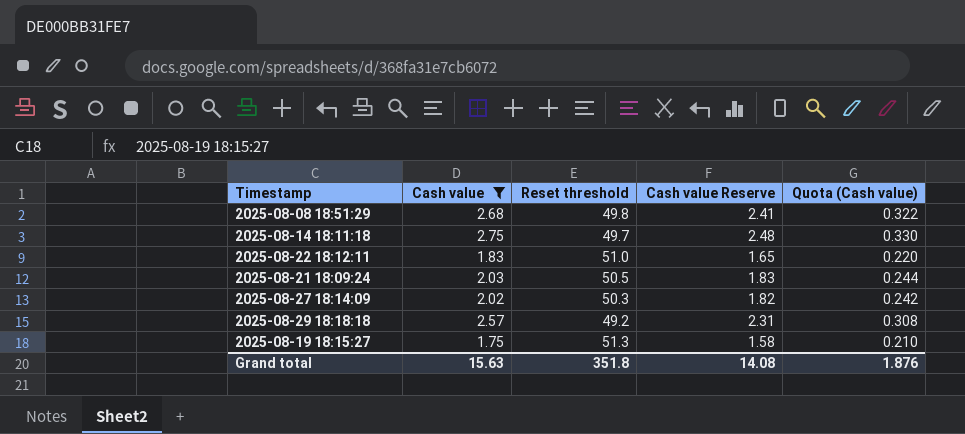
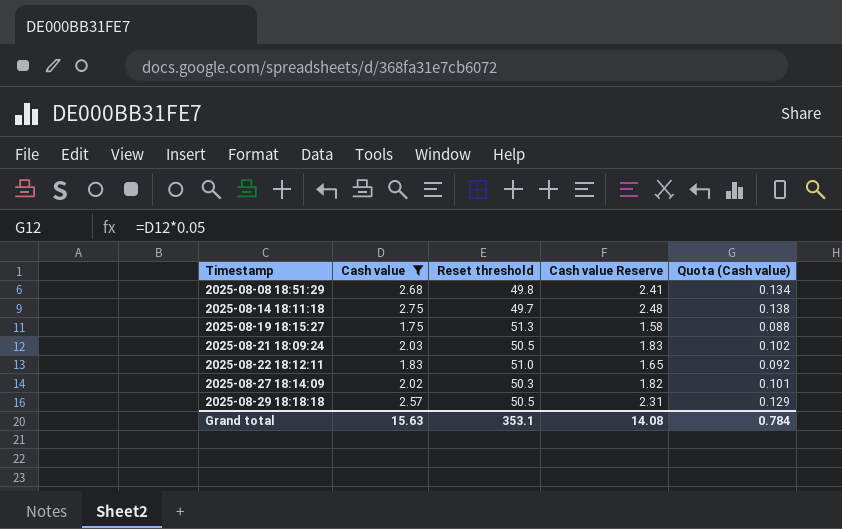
row order: none -> Timestamp ascending
column Quota (Cash value) | formula: [Cash value] * 0.12 -> [Cash value] * 0.05
2025-08-29 18:18:18 | Reset threshold: 49.2 -> 50.5
Grand total | Reset threshold: 351.8 -> 353.1
Grand total | Quota (Cash value): 1.876 -> 0.784

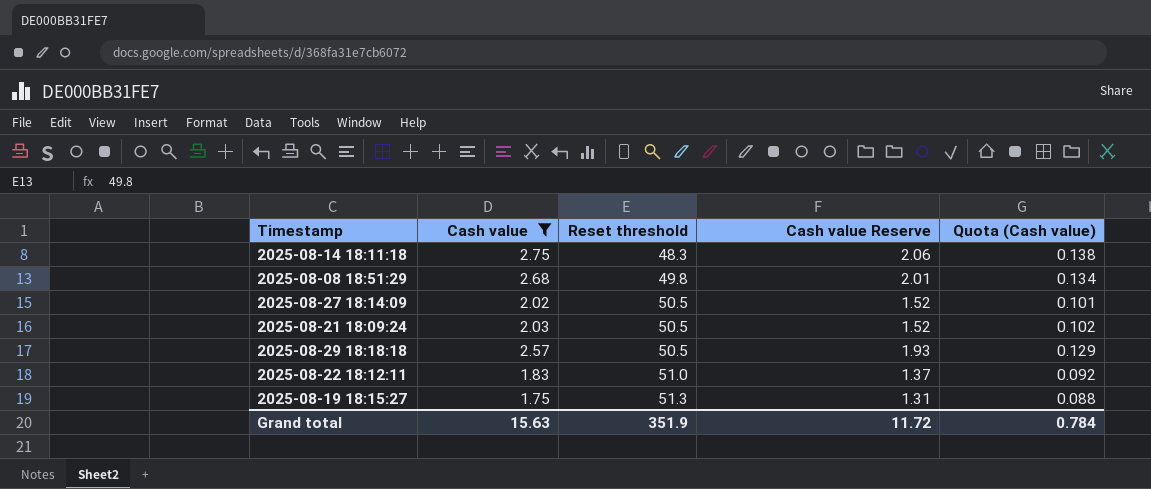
row order: Timestamp ascending -> Reset threshold ascending
column Cash value Reserve | formula: [Cash value] * 0.9 -> [Cash value] * 0.75
2025-08-14 18:11:18 | Reset threshold: 49.7 -> 48.3
2025-08-27 18:14:09 | Reset threshold: 50.3 -> 50.5
Grand total | Reset threshold: 353.1 -> 351.9
Grand total | Cash value Reserve: 14.08 -> 11.72

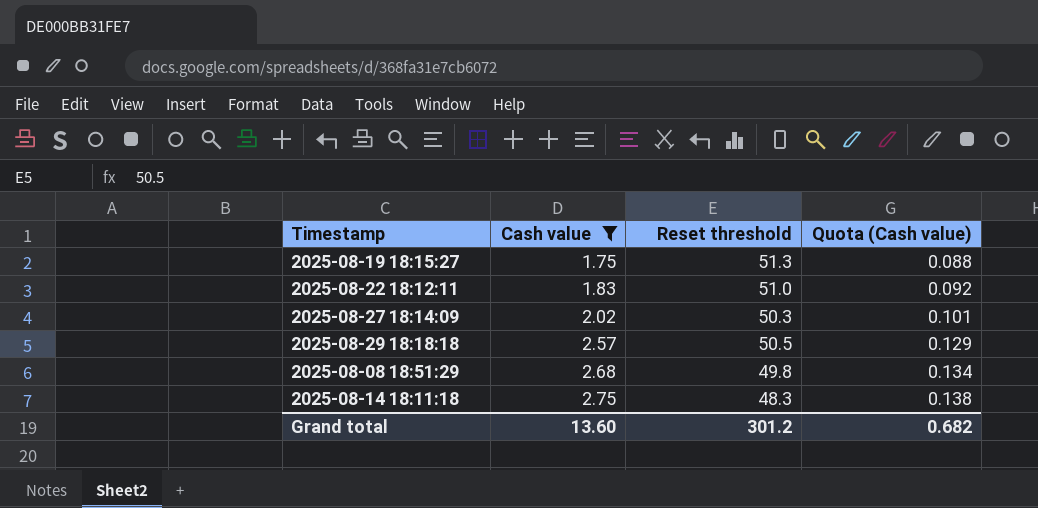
row order: Reset threshold ascending -> Cash value ascending
column Cash value Reserve | formula: [Cash value] * 0.75 -> none
row 2025-08-21 18:09:24: 2.03 | 50.5 | 1.52 | 0.102 -> none
2025-08-27 18:14:09 | Reset threshold: 50.5 -> 50.3
Grand total | Cash value: 15.63 -> 13.60
Grand total | Reset threshold: 351.9 -> 301.2
Grand total | Quota (Cash value): 0.784 -> 0.682

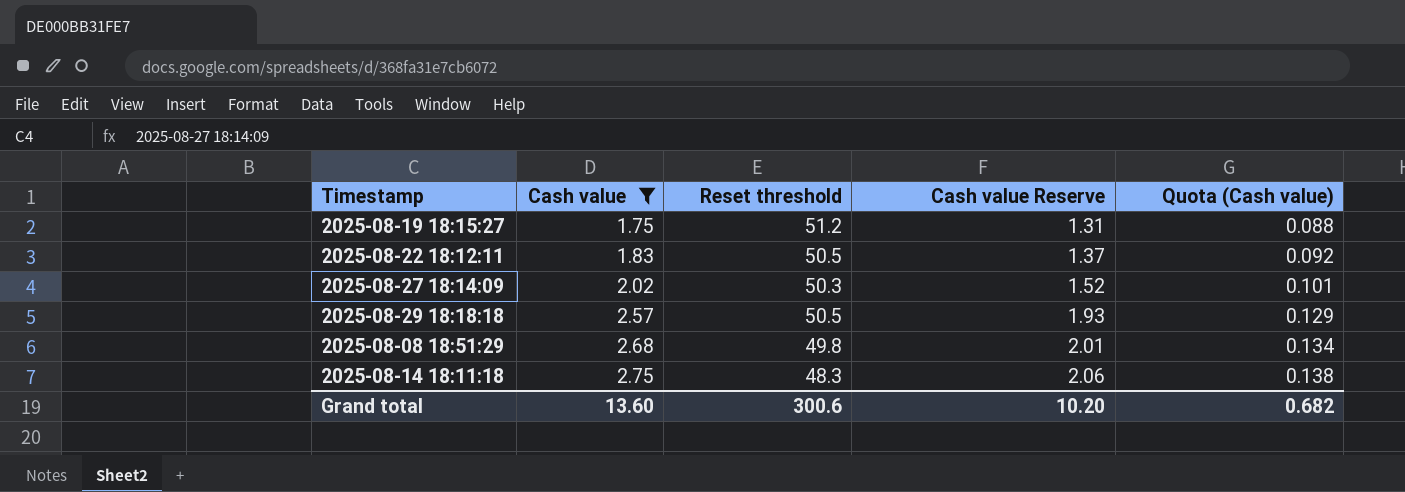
column Cash value Reserve | formula: none -> [Cash value] * 0.75
2025-08-19 18:15:27 | Reset threshold: 51.3 -> 51.2
2025-08-22 18:12:11 | Reset threshold: 51.0 -> 50.5
Grand total | Reset threshold: 301.2 -> 300.6

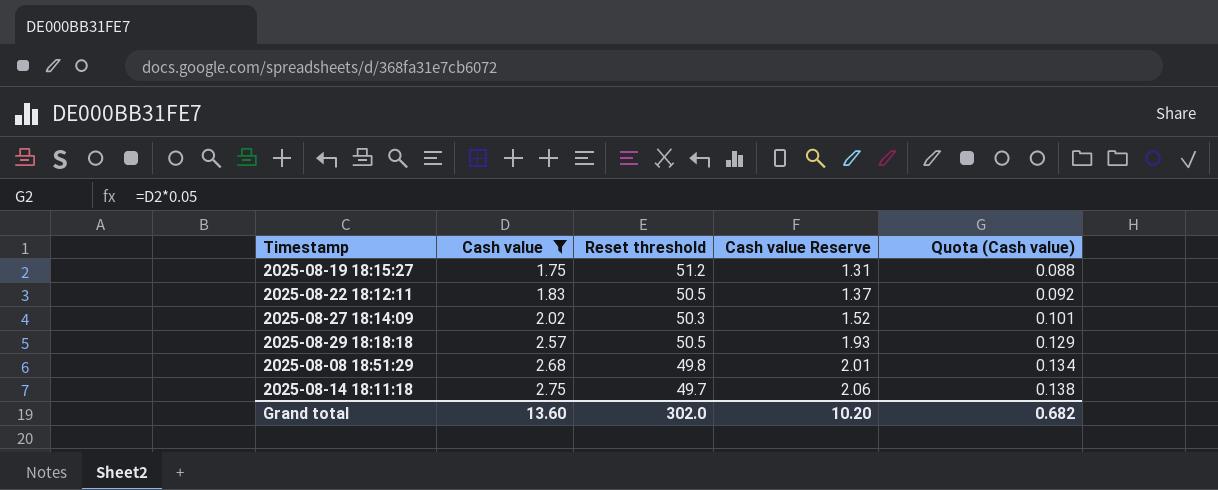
2025-08-14 18:11:18 | Reset threshold: 48.3 -> 49.7
Grand total | Reset threshold: 300.6 -> 302.0

